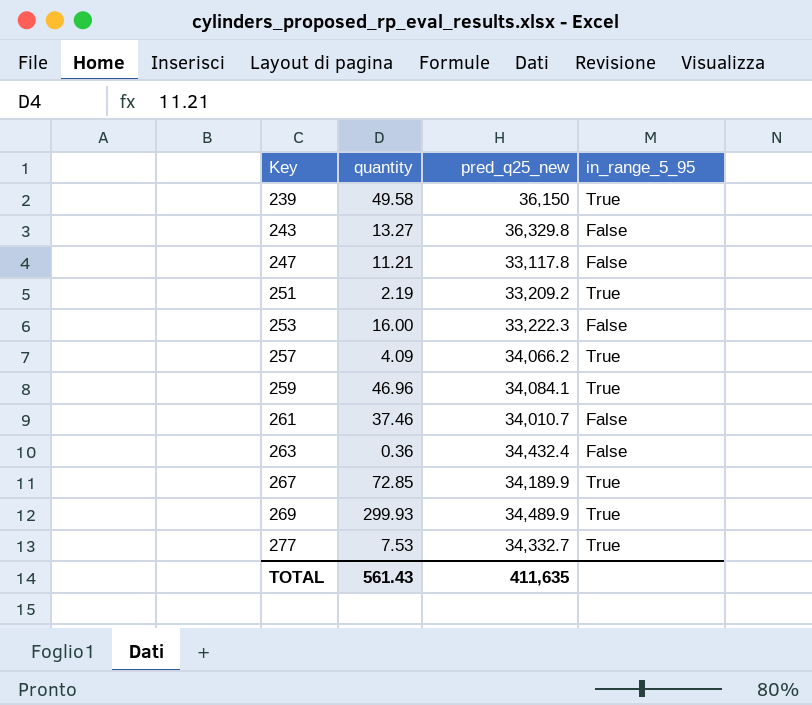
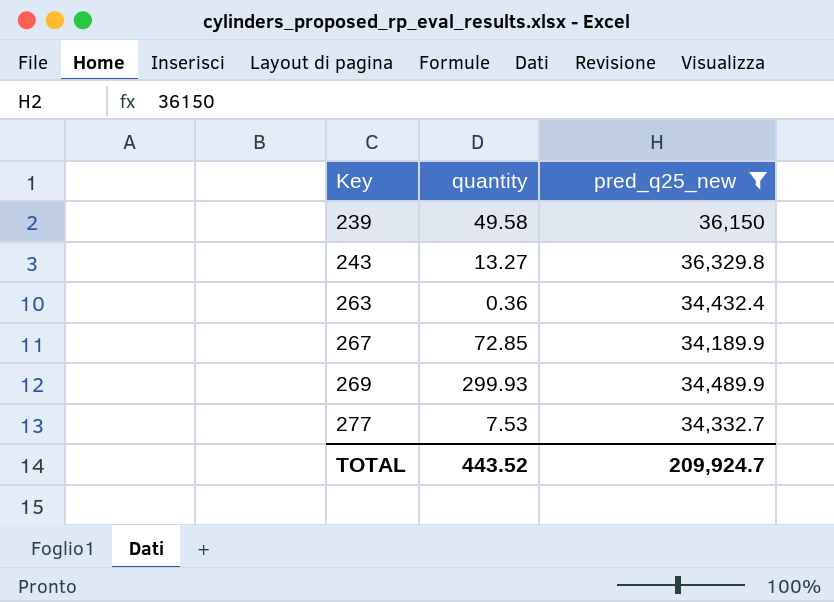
filter: none -> pred_q25_new >= 34,189.9
column in_range_5_95 | position: 4 -> none
TOTAL | quantity: 561.43 -> 443.52
TOTAL | pred_q25_new: 411,635 -> 209,924.7

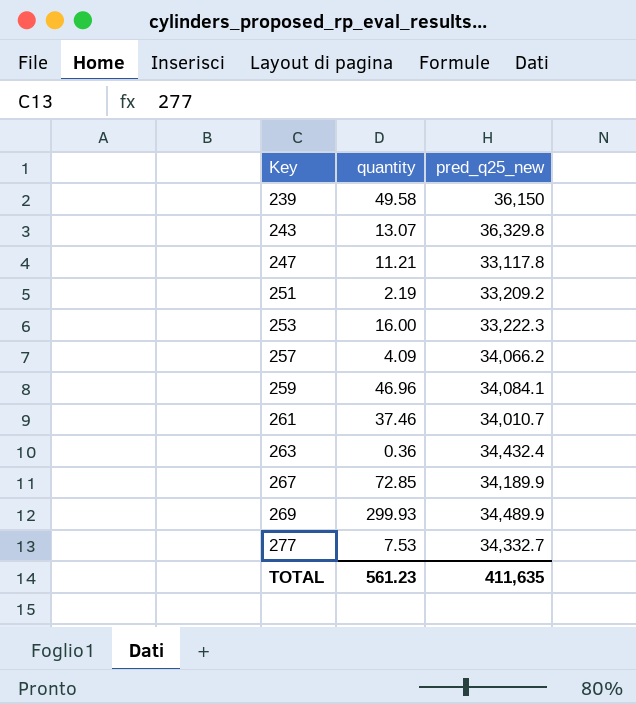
filter: pred_q25_new >= 34,189.9 -> none
243 | quantity: 13.27 -> 13.07
TOTAL | quantity: 443.52 -> 561.23
TOTAL | pred_q25_new: 209,924.7 -> 411,635

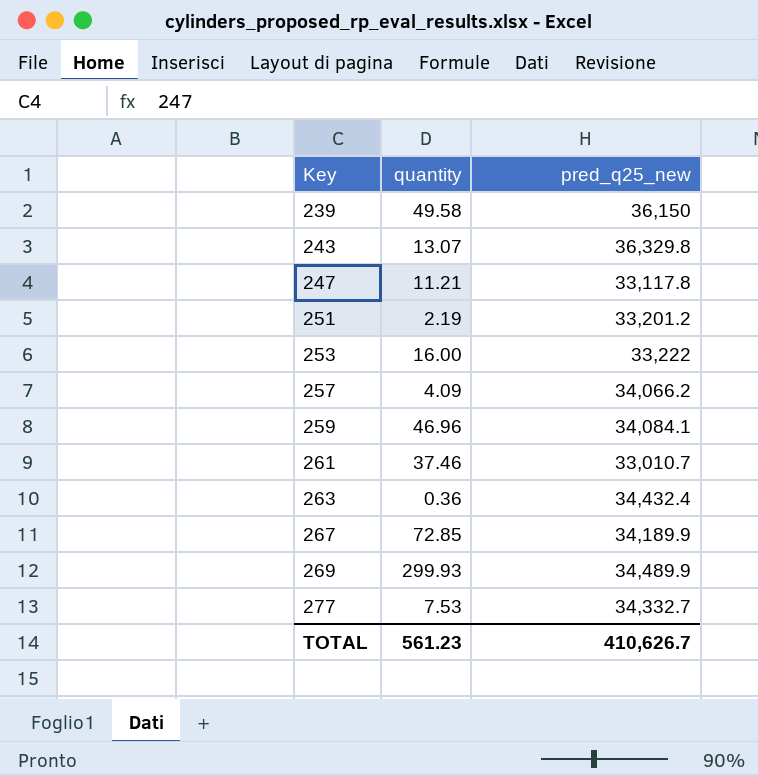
251 | pred_q25_new: 33,209.2 -> 33,201.2
253 | pred_q25_new: 33,222.3 -> 33,222
261 | pred_q25_new: 34,010.7 -> 33,010.7
TOTAL | pred_q25_new: 411,635 -> 410,626.7

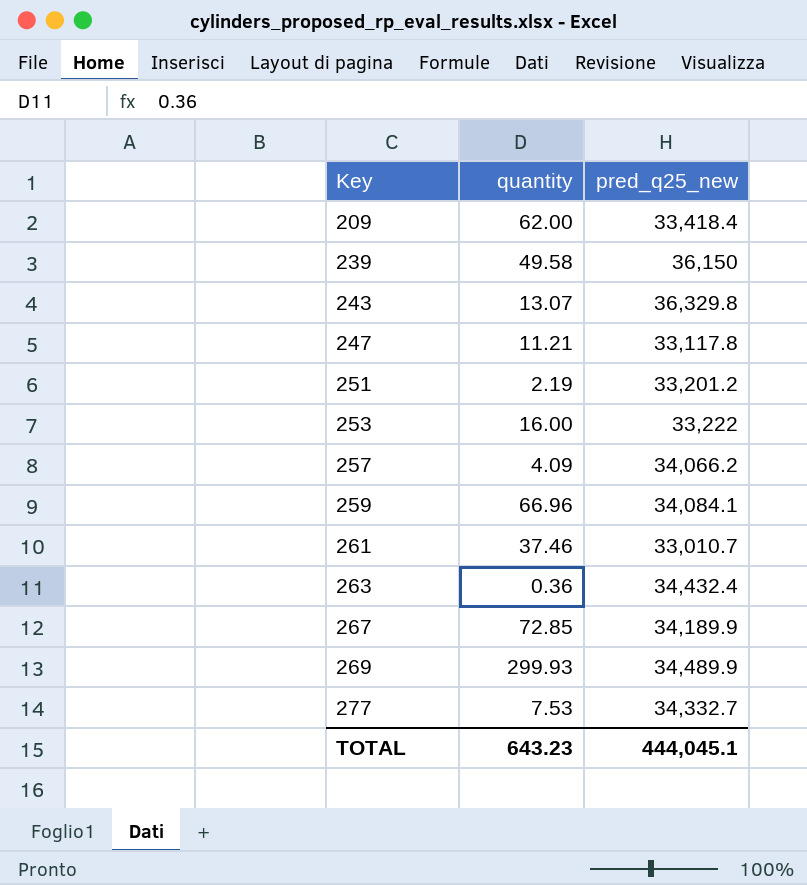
row 209: none -> 62.00 | 33,418.4
259 | quantity: 46.96 -> 66.96
TOTAL | quantity: 561.23 -> 643.23
TOTAL | pred_q25_new: 410,626.7 -> 444,045.1

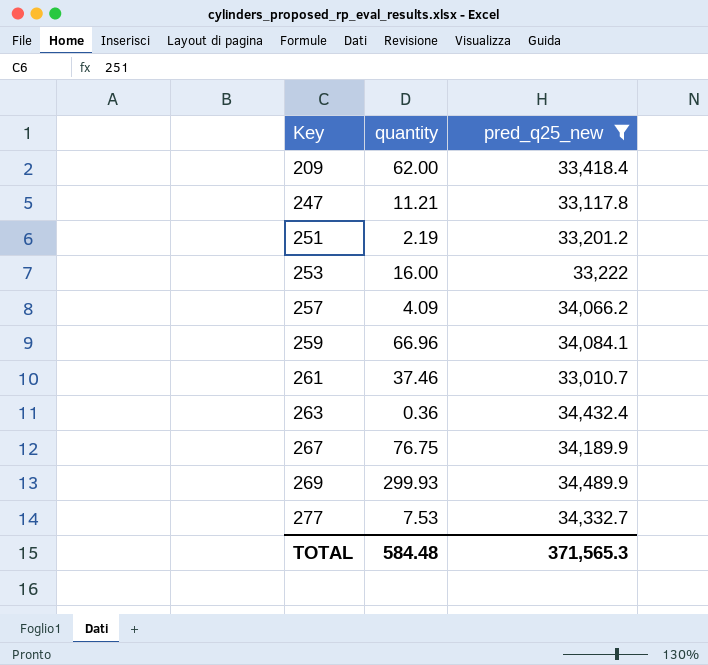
filter: none -> pred_q25_new <= 34,489.9
267 | quantity: 72.85 -> 76.75
TOTAL | quantity: 643.23 -> 584.48
TOTAL | pred_q25_new: 444,045.1 -> 371,565.3

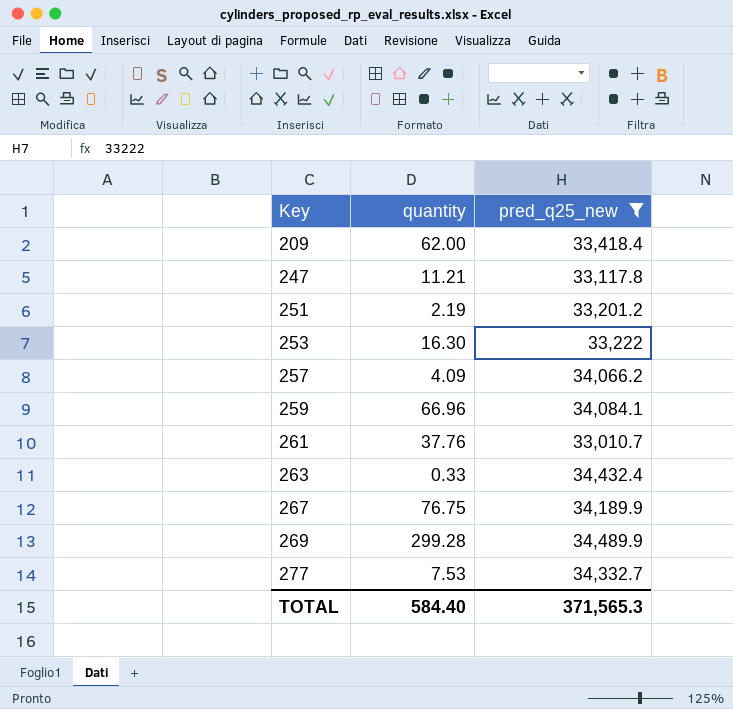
253 | quantity: 16.00 -> 16.30
261 | quantity: 37.46 -> 37.76
263 | quantity: 0.36 -> 0.33
269 | quantity: 299.93 -> 299.28
TOTAL | quantity: 584.48 -> 584.40

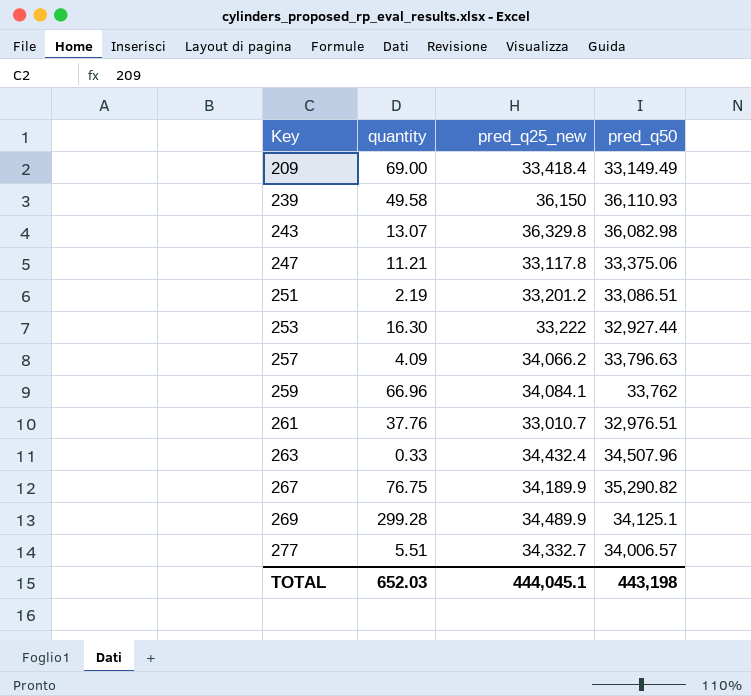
filter: pred_q25_new <= 34,489.9 -> none
column pred_q50 | position: none -> 4
209 | quantity: 62.00 -> 69.00
277 | quantity: 7.53 -> 5.51
TOTAL | quantity: 584.40 -> 652.03
TOTAL | pred_q25_new: 371,565.3 -> 444,045.1

